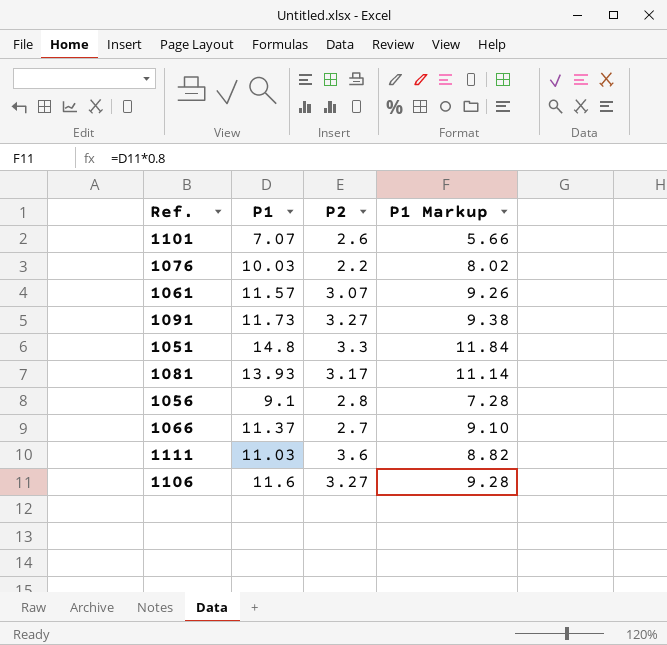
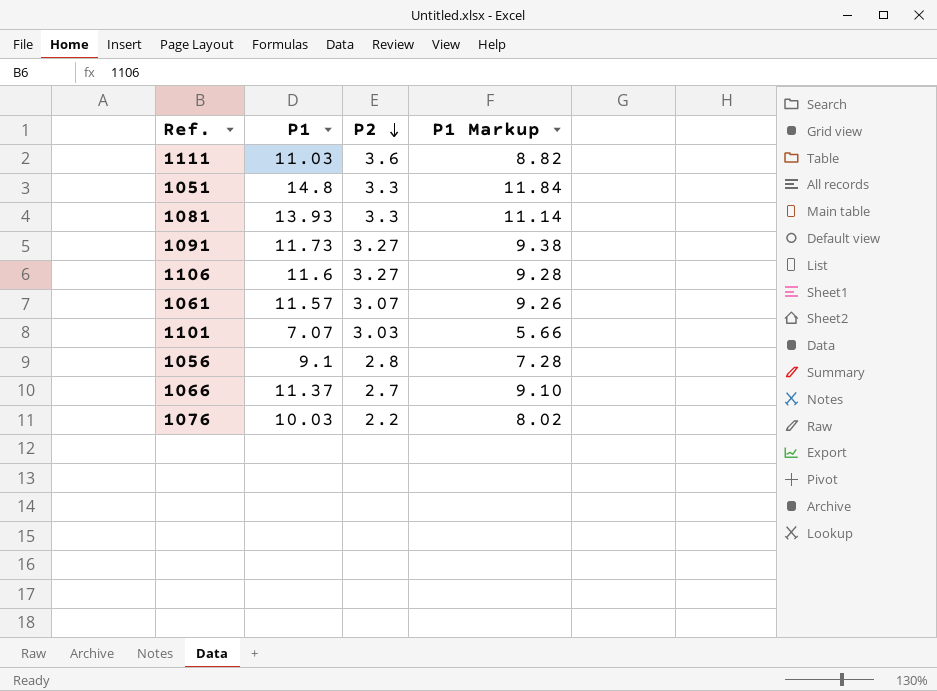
row order: none -> P2 descending
1081 | P2: 3.17 -> 3.3
1101 | P2: 2.6 -> 3.03

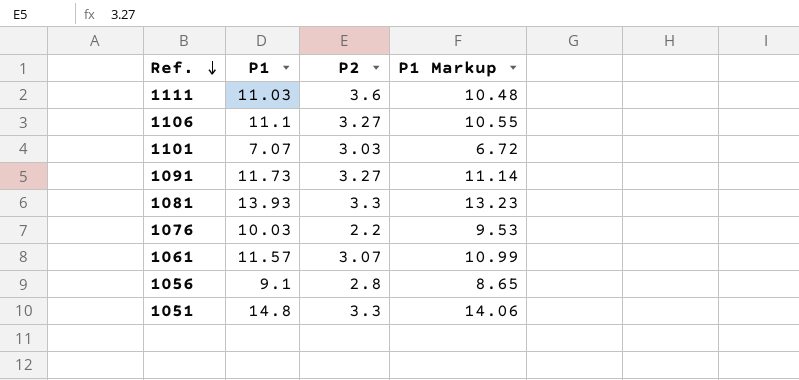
row order: P2 descending -> Ref. descending
column P1 Markup | formula: [P1] * 0.8 -> [P1] * 0.95
row 1066: 11.37 | 2.7 | 9.10 -> none
1106 | P1: 11.6 -> 11.1

